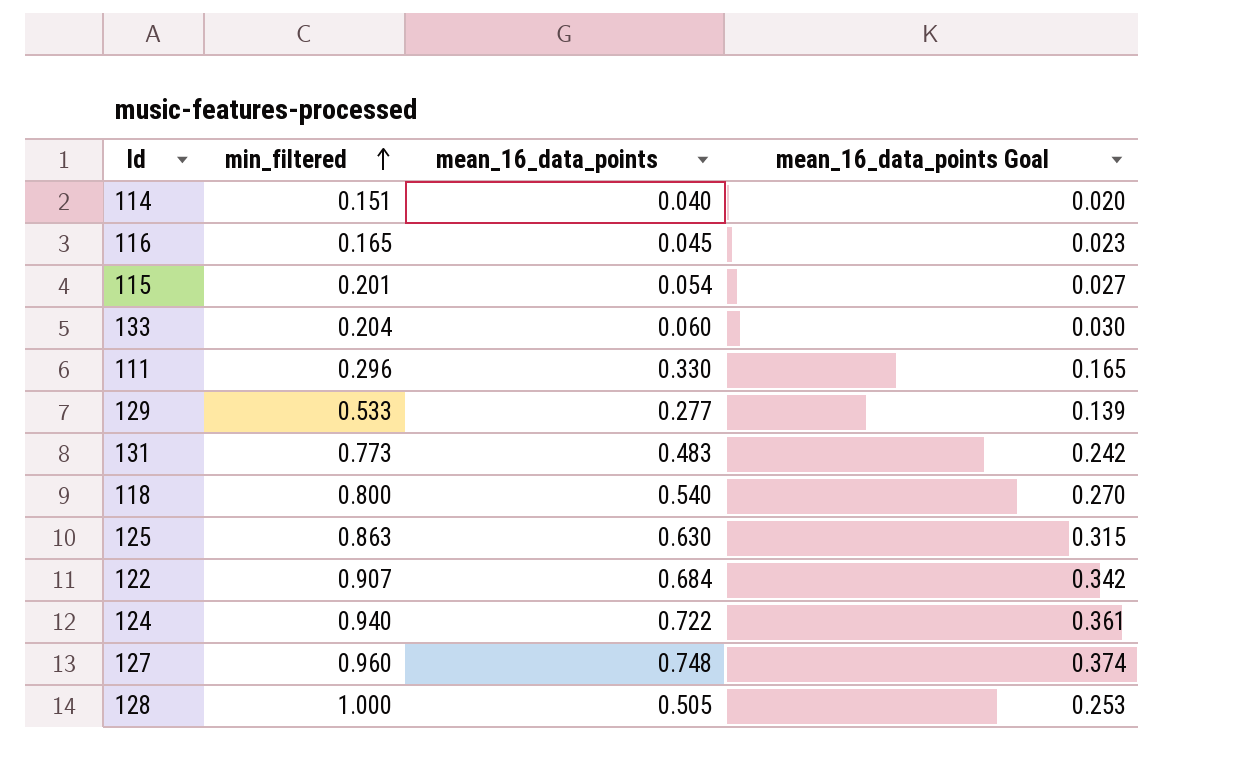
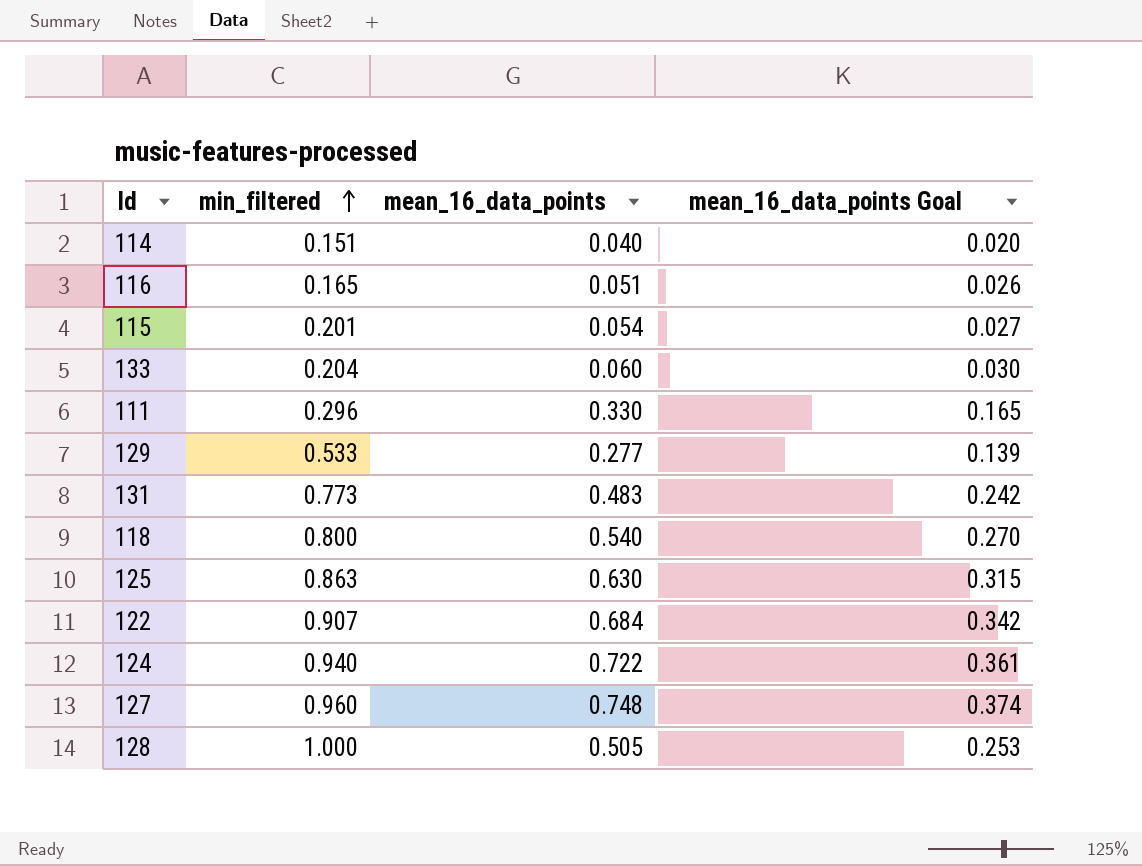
116 | mean_16_data_points: 0.045 -> 0.051
116 | mean_16_data_points Goal: 0.023 -> 0.026

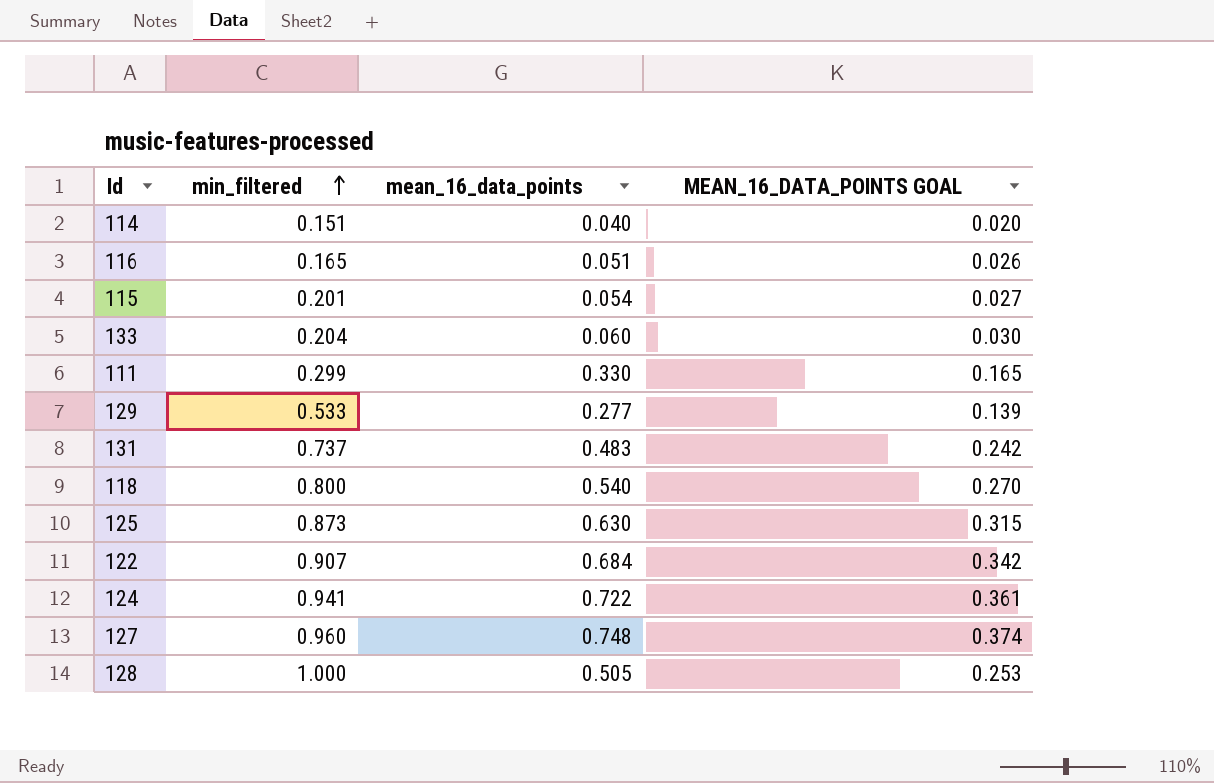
column name: mean_16_data_points Goal -> MEAN_16_DATA_POINTS GOAL
111 | min_filtered: 0.296 -> 0.299
131 | min_filtered: 0.773 -> 0.737
125 | min_filtered: 0.863 -> 0.873
124 | min_filtered: 0.940 -> 0.941

